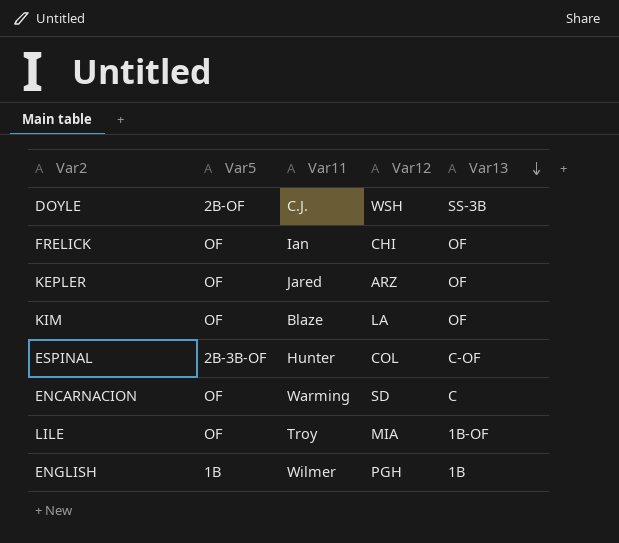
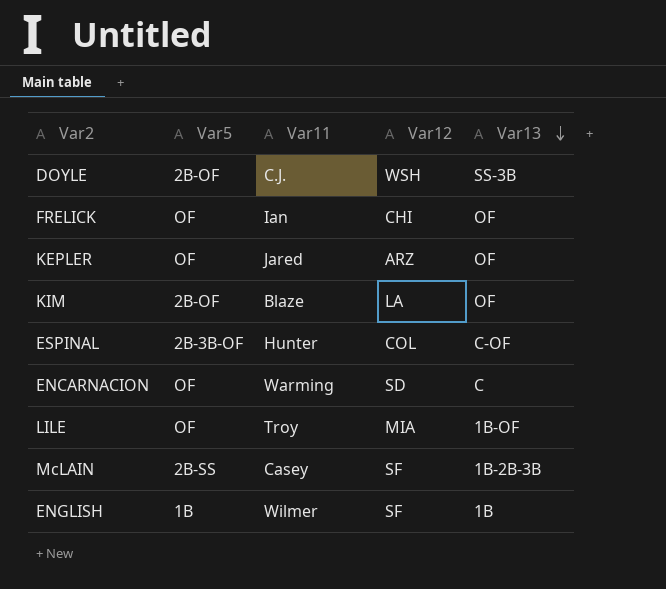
KIM | Var5: OF -> 2B-OF
row McLAIN: none -> 2B-SS | Casey | SF | 1B-2B-3B
ENGLISH | Var12: PGH -> SF

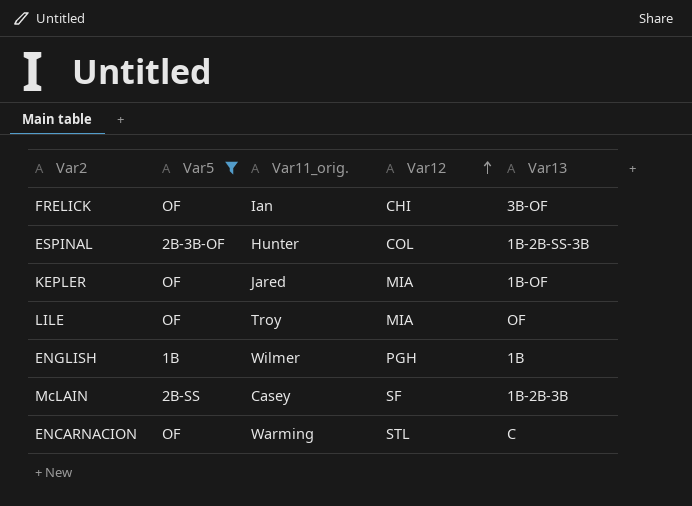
filter: none -> Var5 != 2B-OF
row order: Var13 descending -> Var12 ascending
column name: Var11 -> Var11_orig.
FRELICK | Var13: OF -> 3B-OF
ESPINAL | Var13: C-OF -> 1B-2B-SS-3B
KEPLER | Var12: ARZ -> MIA
KEPLER | Var13: OF -> 1B-OF
LILE | Var13: 1B-OF -> OF
ENGLISH | Var12: SF -> PGH
ENCARNACION | Var12: SD -> STL

